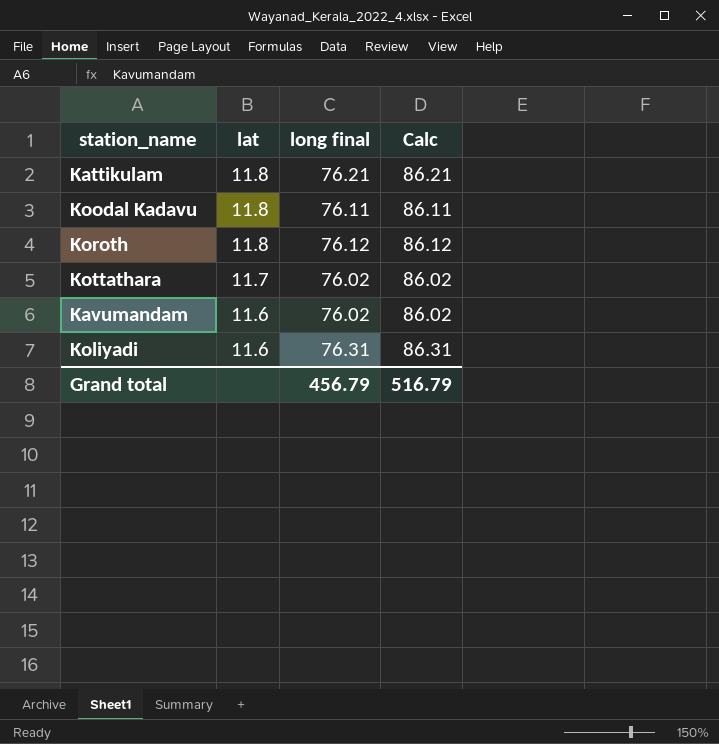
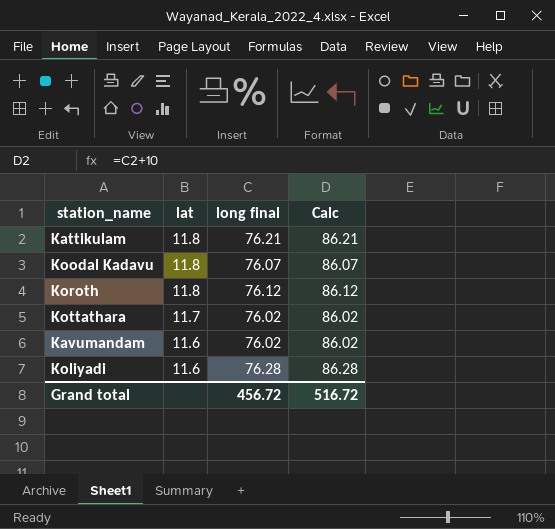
Koodal Kadavu | long final: 76.11 -> 76.07
Koodal Kadavu | Calc: 86.11 -> 86.07
Koliyadi | long final: 76.31 -> 76.28
Koliyadi | Calc: 86.31 -> 86.28
Grand total | long final: 456.79 -> 456.72
Grand total | Calc: 516.79 -> 516.72

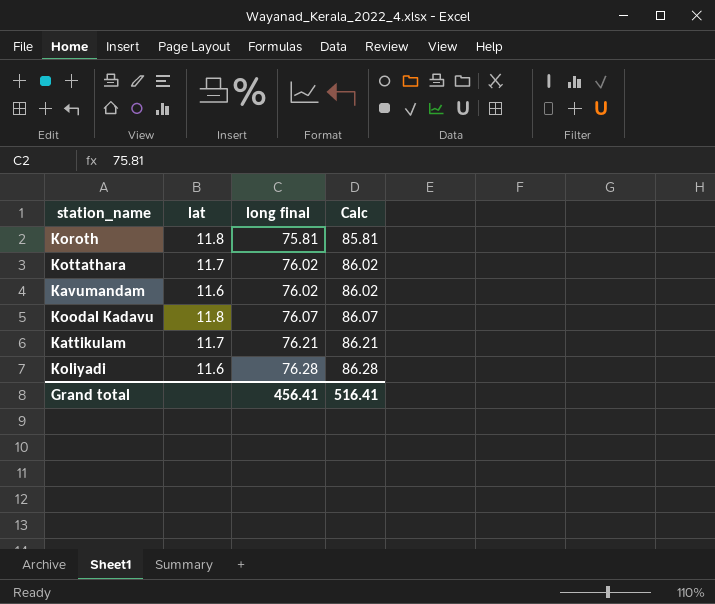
row order: lat descending -> long final ascending
Koroth | long final: 76.12 -> 75.81
Koroth | Calc: 86.12 -> 85.81
Kattikulam | lat: 11.8 -> 11.7
Grand total | long final: 456.72 -> 456.41
Grand total | Calc: 516.72 -> 516.41

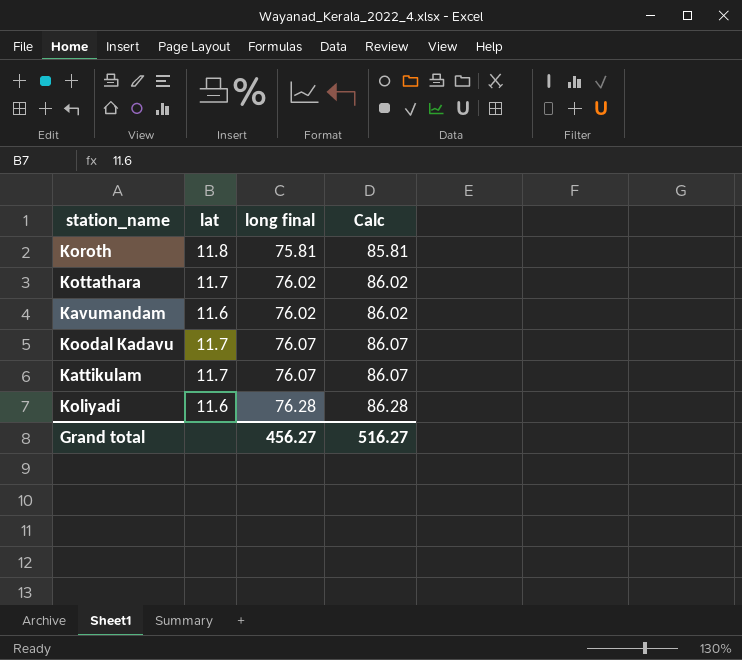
Koodal Kadavu | lat: 11.8 -> 11.7
Kattikulam | long final: 76.21 -> 76.07
Kattikulam | Calc: 86.21 -> 86.07
Grand total | long final: 456.41 -> 456.27
Grand total | Calc: 516.41 -> 516.27

